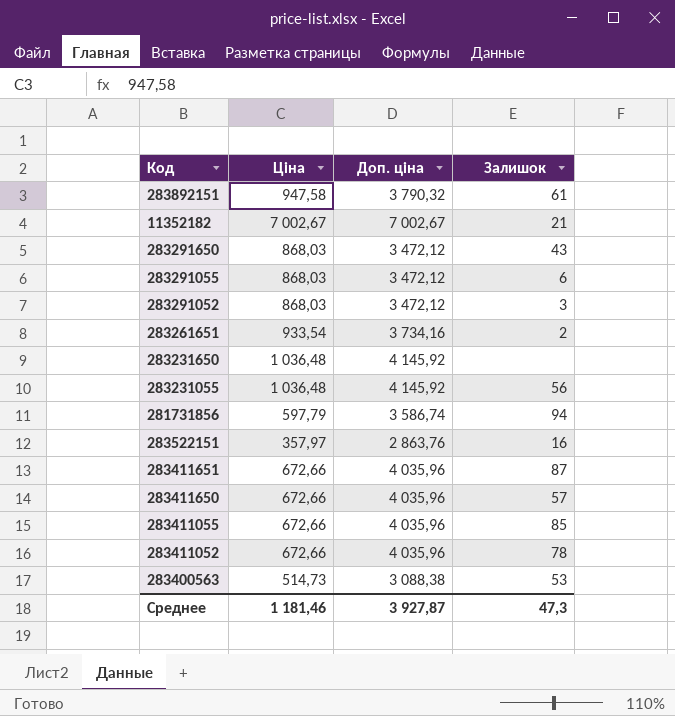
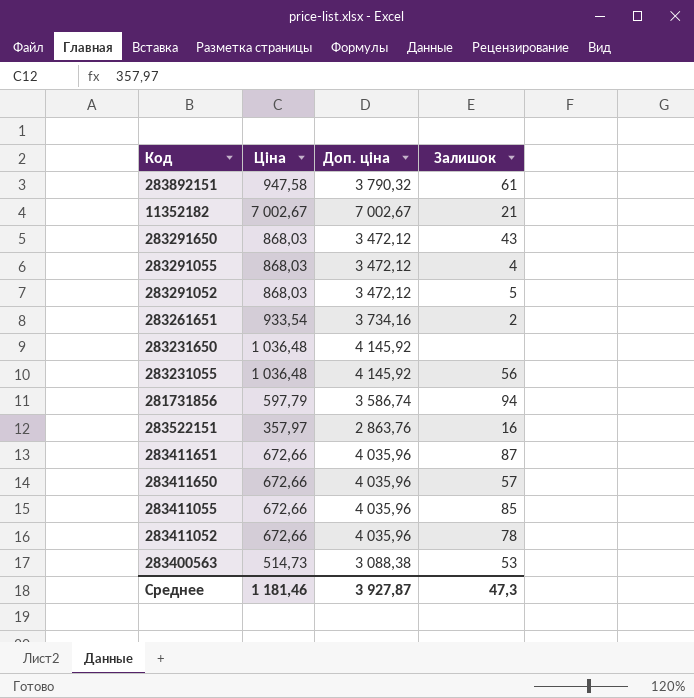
283291055 | Залишок: 6 -> 4
283291052 | Залишок: 3 -> 5

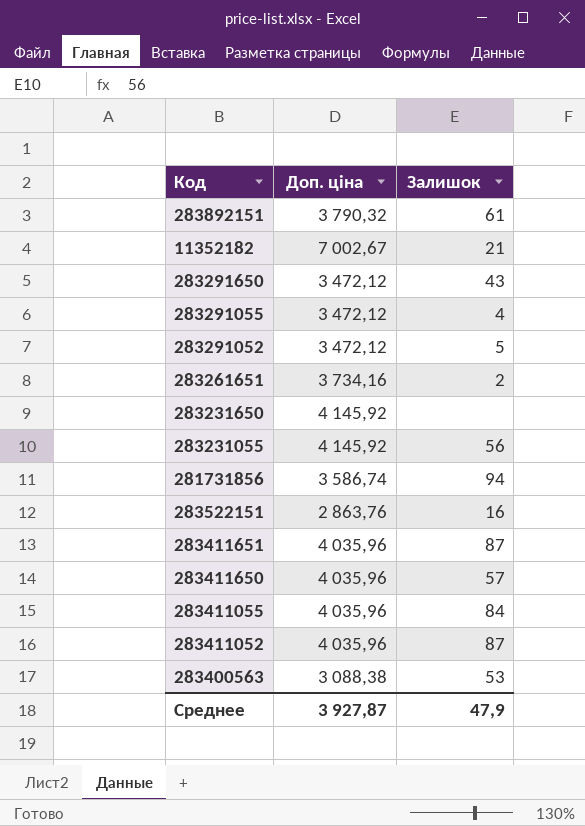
column Ціна | position: 2 -> none
283411055 | Залишок: 85 -> 84
283411052 | Залишок: 78 -> 87
Среднее | Залишок: 47,3 -> 47,9

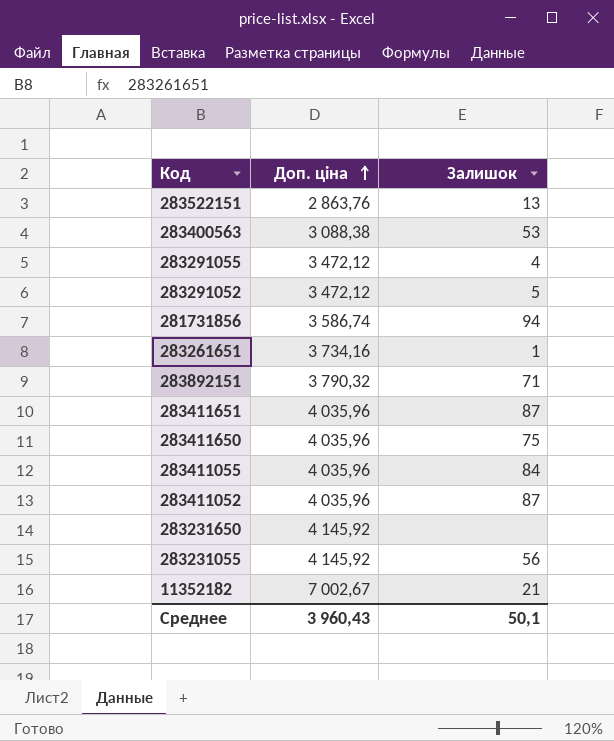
row order: none -> Доп. ціна ascending
row 283291650: 3 472,12 | 43 -> none
283522151 | Залишок: 16 -> 13
283261651 | Залишок: 2 -> 1
283892151 | Залишок: 61 -> 71
283411650 | Залишок: 57 -> 75
Среднее | Доп. ціна: 3 927,87 -> 3 960,43
Среднее | Залишок: 47,9 -> 50,1

